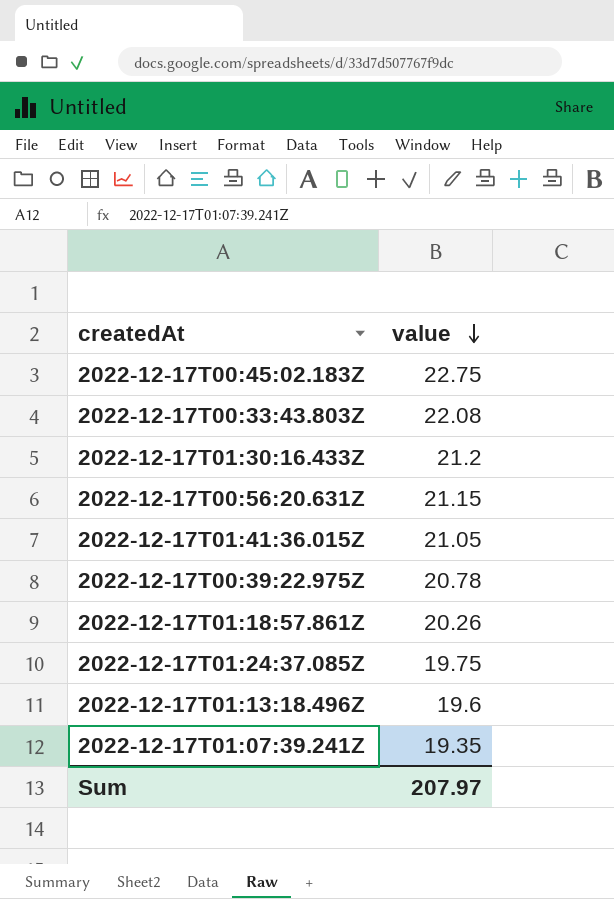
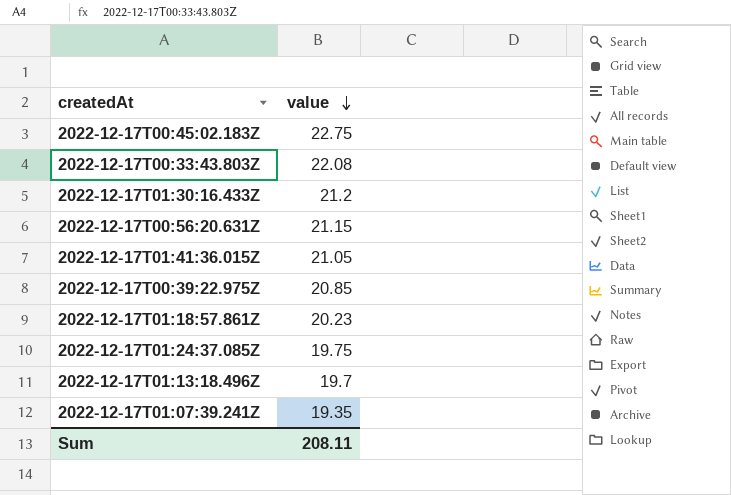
2022-12-17T00:39:22.975Z | value: 20.78 -> 20.85
2022-12-17T01:18:57.861Z | value: 20.26 -> 20.23
2022-12-17T01:13:18.496Z | value: 19.6 -> 19.7
Sum | value: 207.97 -> 208.11

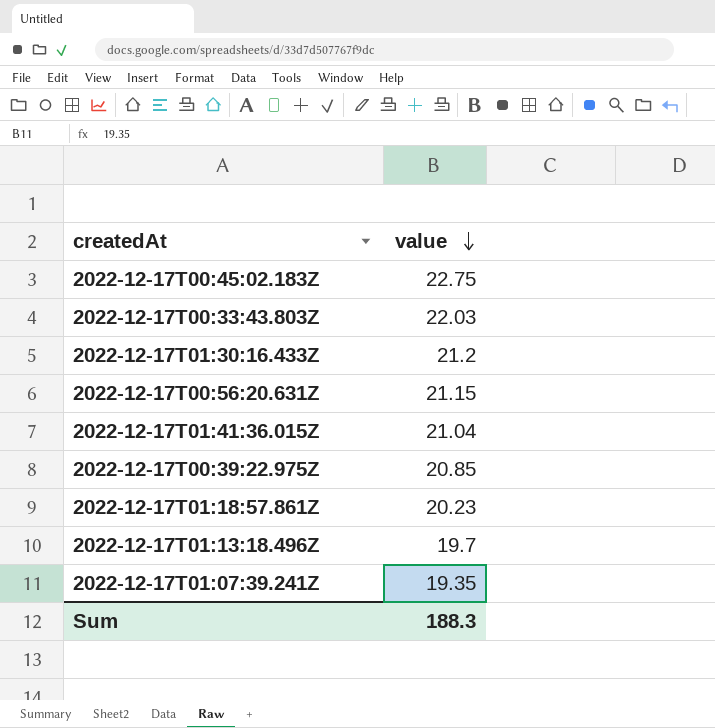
row 2022-12-17T01:24:37.085Z: 19.75 -> none
2022-12-17T00:33:43.803Z | value: 22.08 -> 22.03
2022-12-17T01:41:36.015Z | value: 21.05 -> 21.04
Sum | value: 208.11 -> 188.3

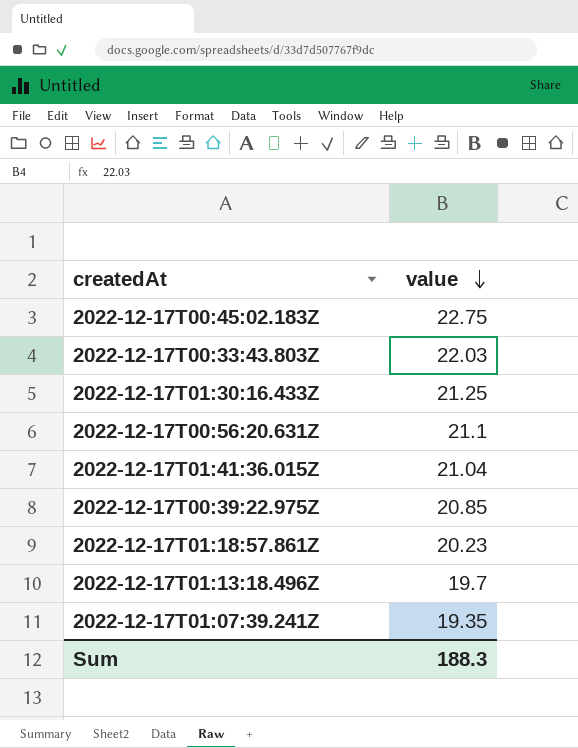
2022-12-17T01:30:16.433Z | value: 21.2 -> 21.25
2022-12-17T00:56:20.631Z | value: 21.15 -> 21.1

